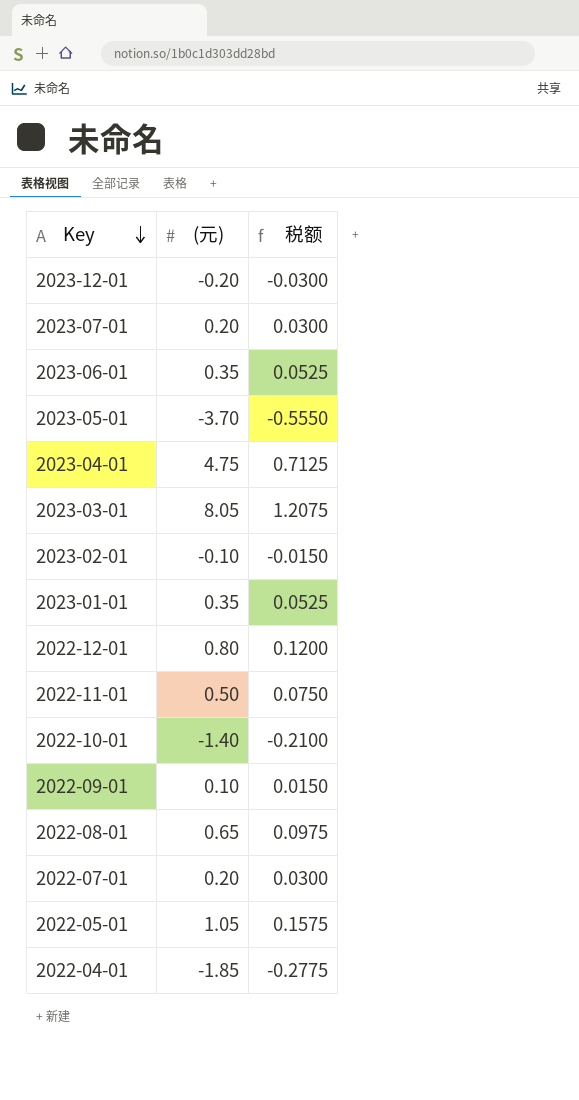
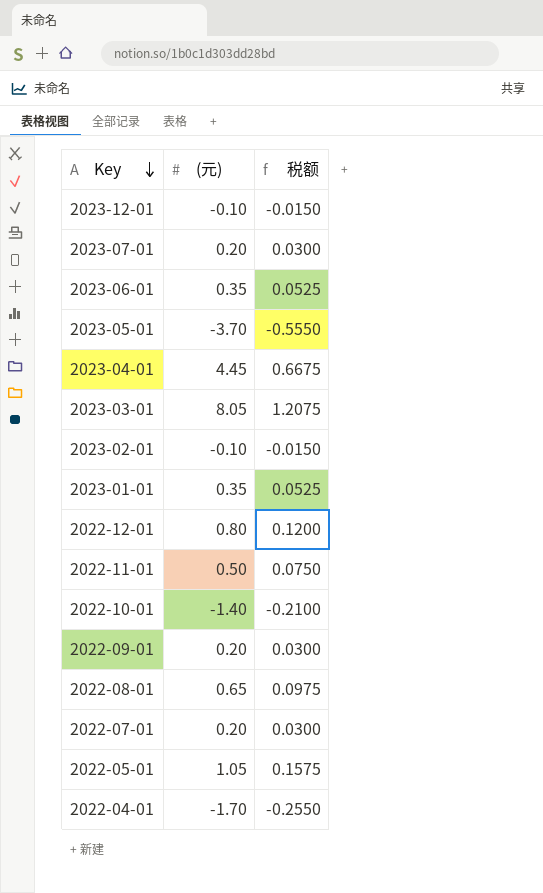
2023-12-01 | (元): -0.20 -> -0.10
2023-12-01 | 税额: -0.0300 -> -0.0150
2023-04-01 | (元): 4.75 -> 4.45
2023-04-01 | 税额: 0.7125 -> 0.6675
2022-09-01 | (元): 0.10 -> 0.20
2022-09-01 | 税额: 0.0150 -> 0.0300
2022-04-01 | (元): -1.85 -> -1.70
2022-04-01 | 税额: -0.2775 -> -0.2550

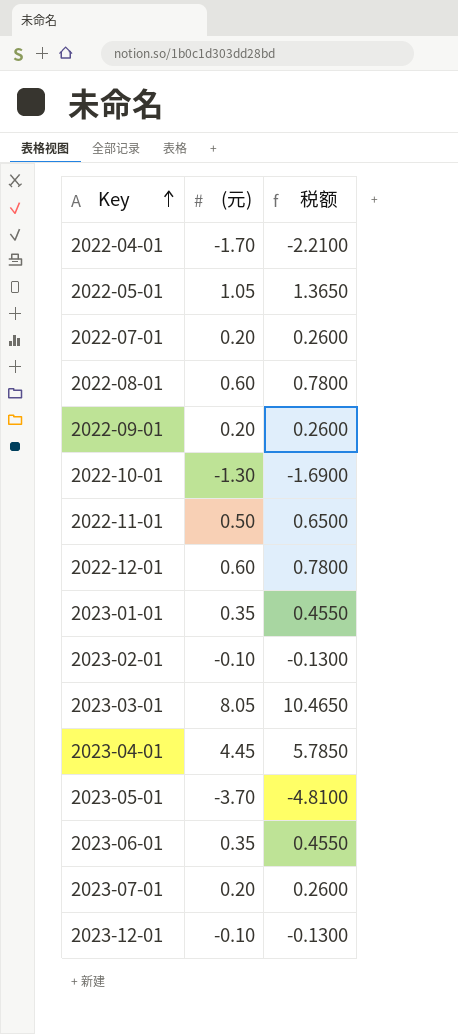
row order: Key descending -> Key ascending
column 税额 | formula: [(元)] * 0.15 -> [(元)] * 1.3
2022-08-01 | (元): 0.65 -> 0.60
2022-10-01 | (元): -1.40 -> -1.30
2022-12-01 | (元): 0.80 -> 0.60

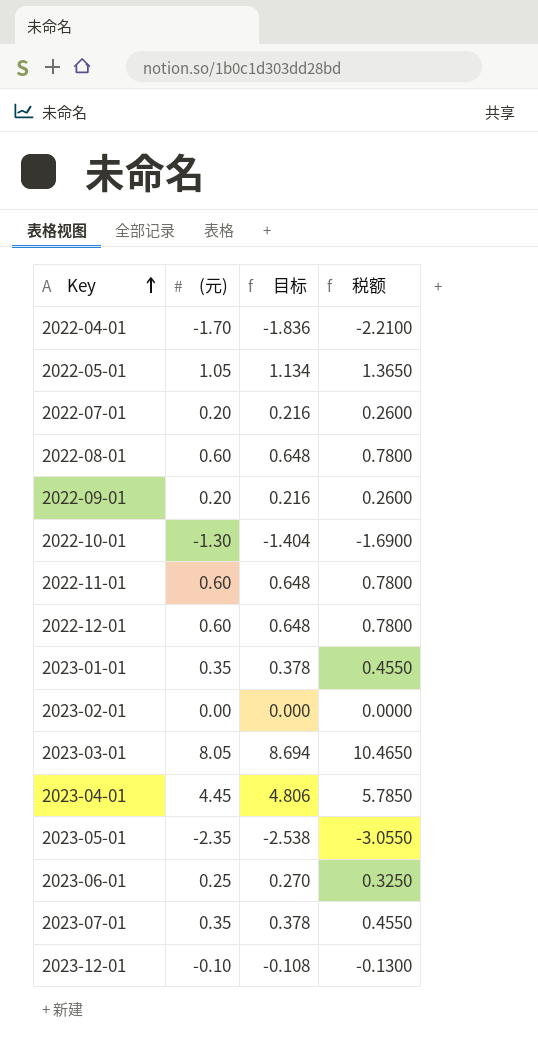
column 目标 | formula: none -> [(元)] * 1.08
2022-11-01 | (元): 0.50 -> 0.60
2022-11-01 | 税额: 0.6500 -> 0.7800
2023-02-01 | (元): -0.10 -> 0.00
2023-02-01 | 税额: -0.1300 -> 0.0000
2023-05-01 | (元): -3.70 -> -2.35
2023-05-01 | 税额: -4.8100 -> -3.0550
2023-06-01 | (元): 0.35 -> 0.25
2023-06-01 | 税额: 0.4550 -> 0.3250
2023-07-01 | (元): 0.20 -> 0.35
2023-07-01 | 税额: 0.2600 -> 0.4550

